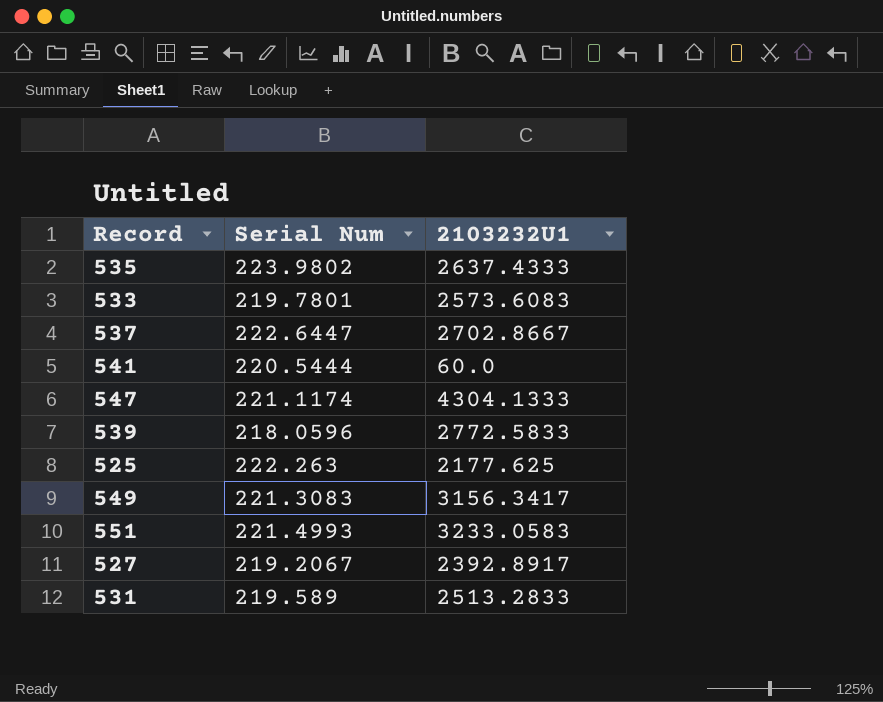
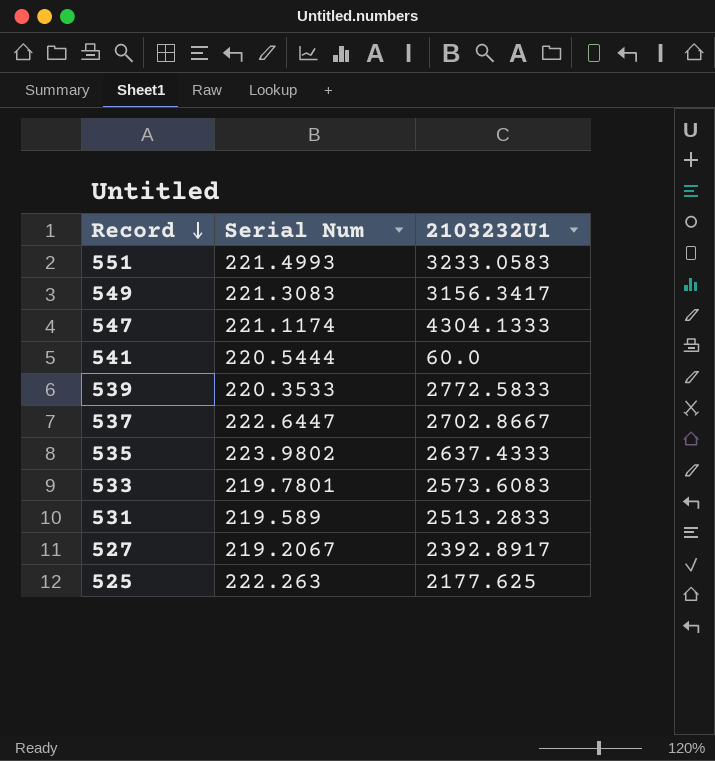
row order: none -> Record descending
539 | Serial Num: 218.0596 -> 220.3533

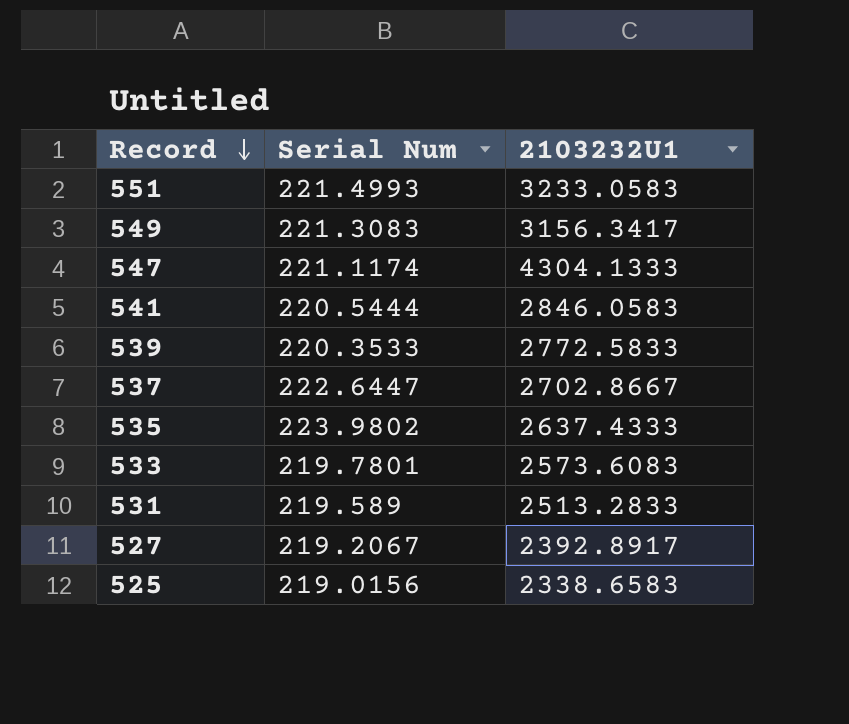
541 | 2103232U1: 60.0 -> 2846.0583
525 | Serial Num: 222.263 -> 219.0156
525 | 2103232U1: 2177.625 -> 2338.6583

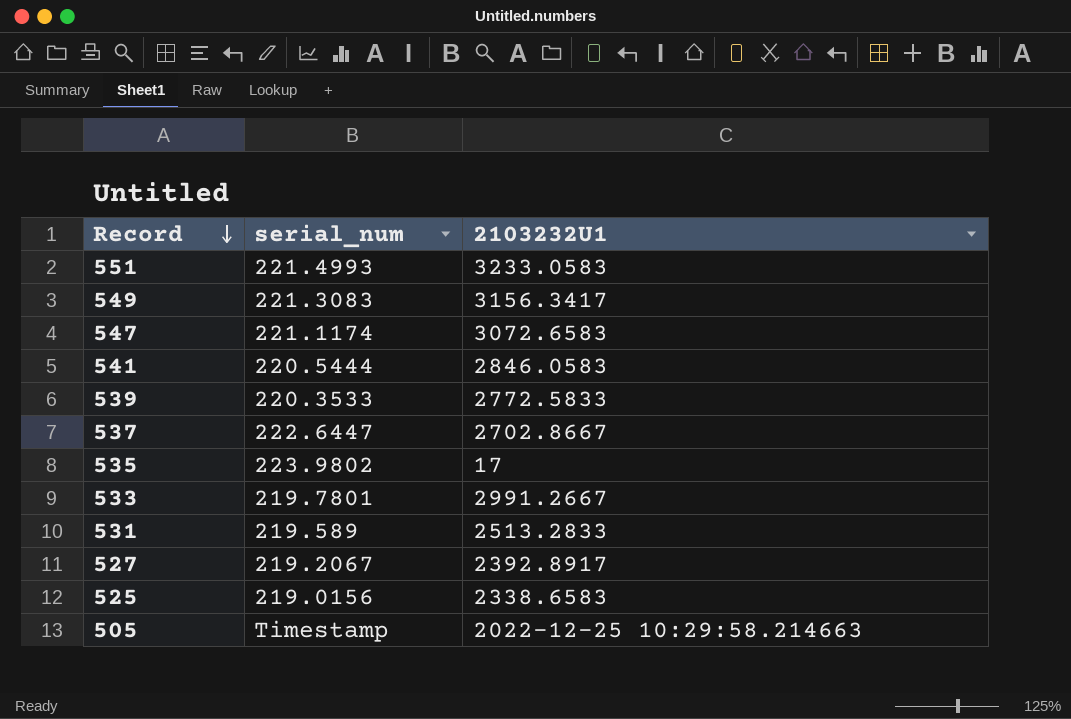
column name: Serial Num -> serial_num
547 | 2103232U1: 4304.1333 -> 3072.6583
535 | 2103232U1: 2637.4333 -> 17
533 | 2103232U1: 2573.6083 -> 2991.2667
row 505: none -> Timestamp | 2022-12-25 10:29:58.214663

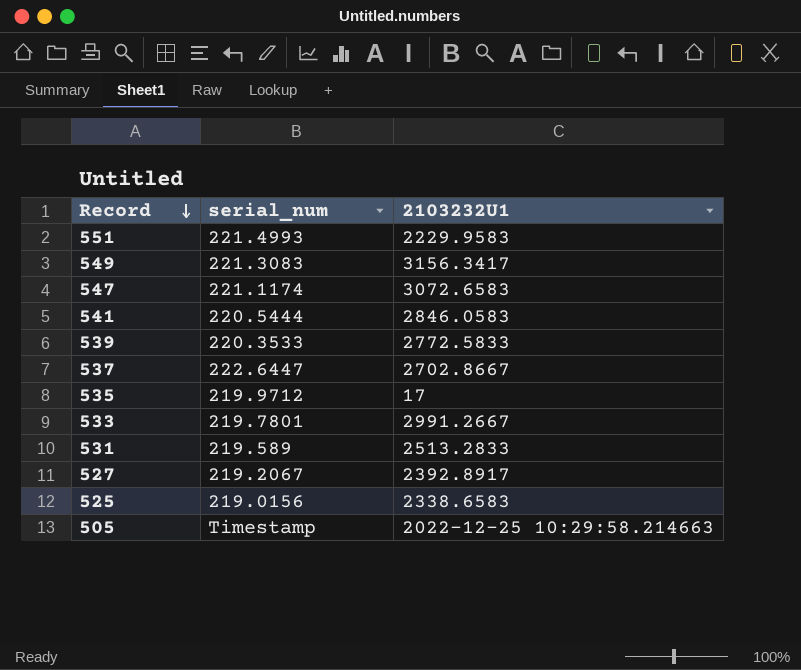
551 | 2103232U1: 3233.0583 -> 2229.9583
535 | serial_num: 223.9802 -> 219.9712

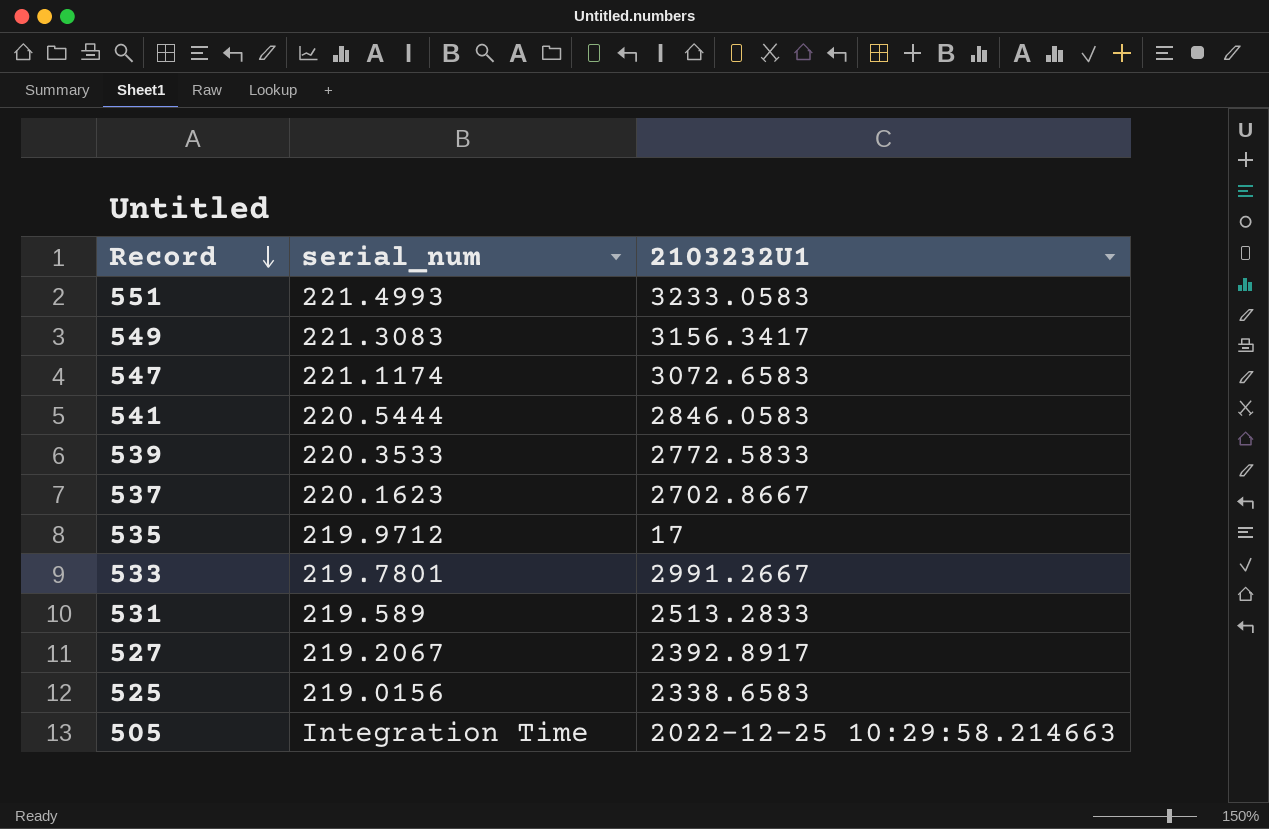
551 | 2103232U1: 2229.9583 -> 3233.0583
537 | serial_num: 222.6447 -> 220.1623
505 | serial_num: Timestamp -> Integration Time

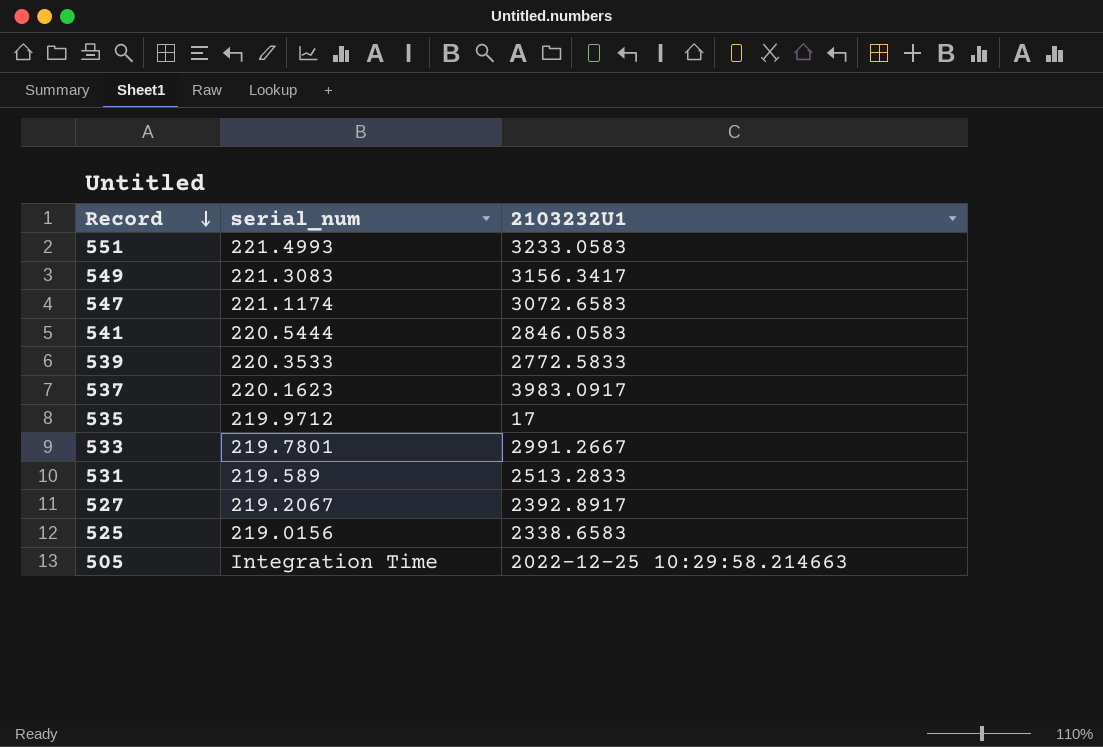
537 | 2103232U1: 2702.8667 -> 3983.0917

